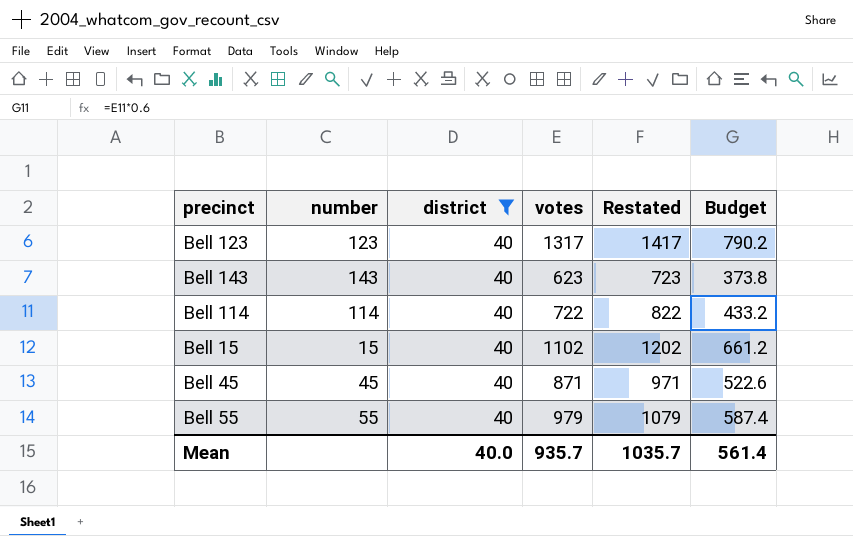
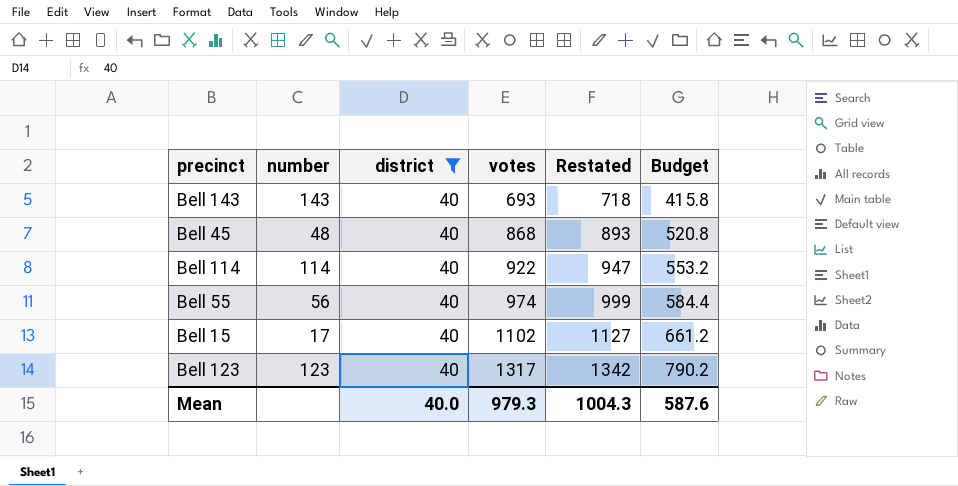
row order: none -> votes ascending
column Restated | formula: [votes] + 100 -> [votes] + 25
Bell 143 | votes: 623 -> 693
Bell 143 | Budget: 373.8 -> 415.8
Bell 45 | number: 45 -> 48
Bell 45 | votes: 871 -> 868
Bell 45 | Budget: 522.6 -> 520.8
Bell 114 | votes: 722 -> 922
Bell 114 | Budget: 433.2 -> 553.2
Bell 55 | number: 55 -> 56
Bell 55 | votes: 979 -> 974
Bell 55 | Budget: 587.4 -> 584.4
Bell 15 | number: 15 -> 17
Mean | votes: 935.7 -> 979.3
Mean | Restated: 1035.7 -> 1004.3
Mean | Budget: 561.4 -> 587.6

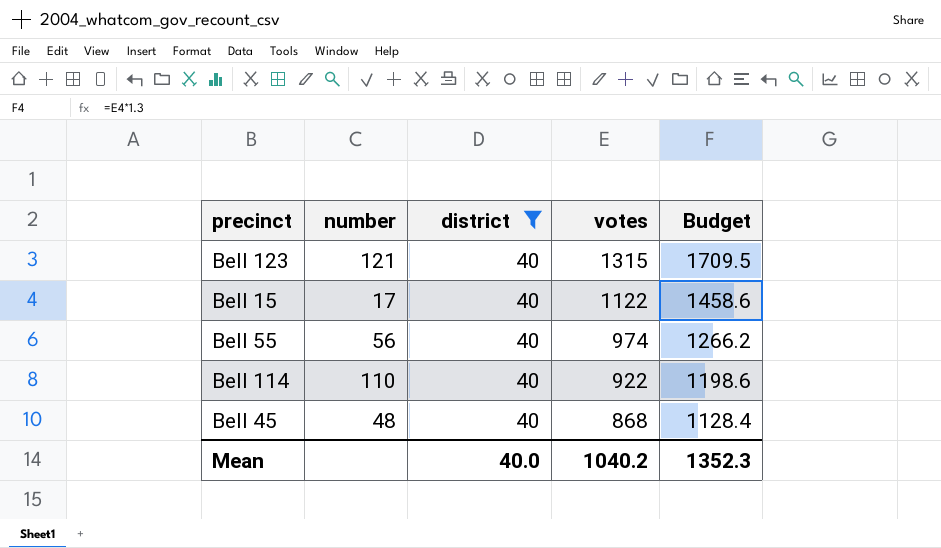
row order: votes ascending -> votes descending
column Restated | formula: [votes] + 25 -> none
column Budget | formula: [votes] * 0.6 -> [votes] * 1.3
row Bell 143: 143 | 40 | 693 | 718 | 415.8 -> none
Bell 123 | number: 123 -> 121
Bell 123 | votes: 1317 -> 1315
Bell 15 | votes: 1102 -> 1122
Bell 114 | number: 114 -> 110
Mean | votes: 979.3 -> 1040.2
Mean | Budget: 587.6 -> 1352.3

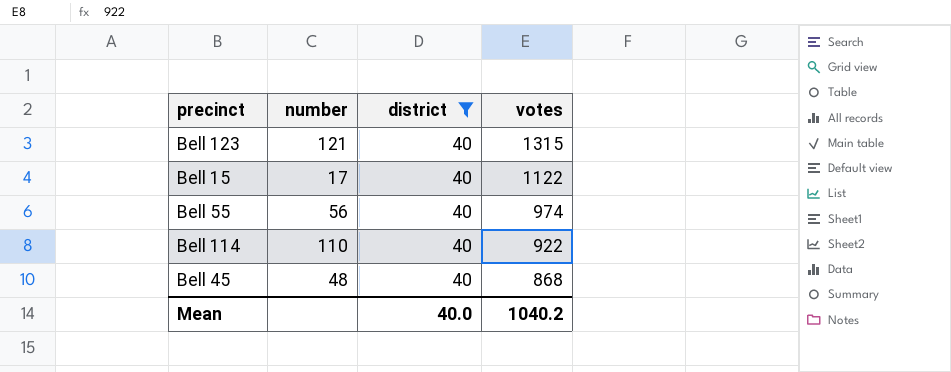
column Budget | formula: [votes] * 1.3 -> none

